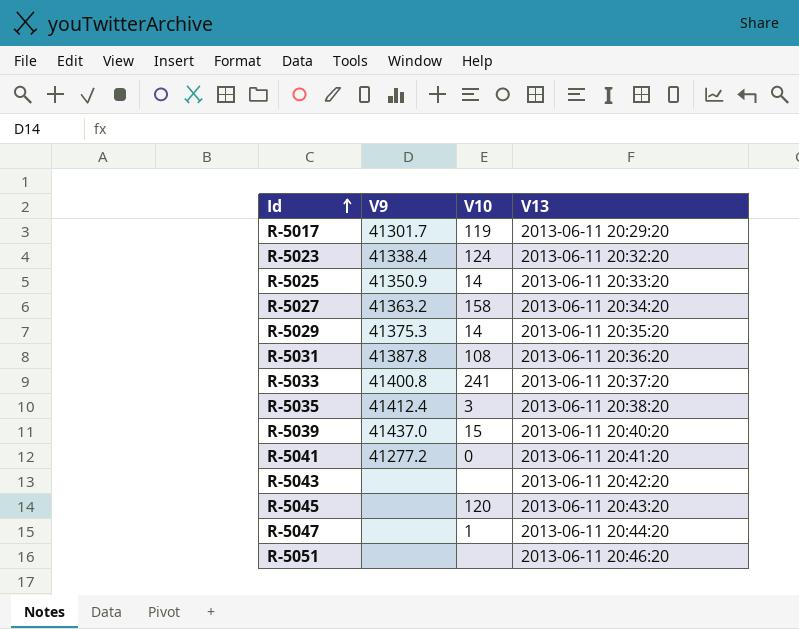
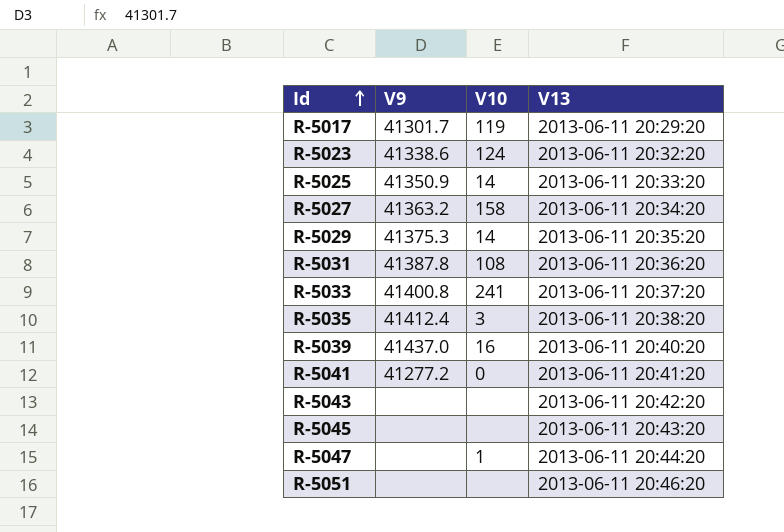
R-5023 | V9: 41338.4 -> 41338.6
R-5039 | V10: 15 -> 16
R-5045 | V10: 120 -> none

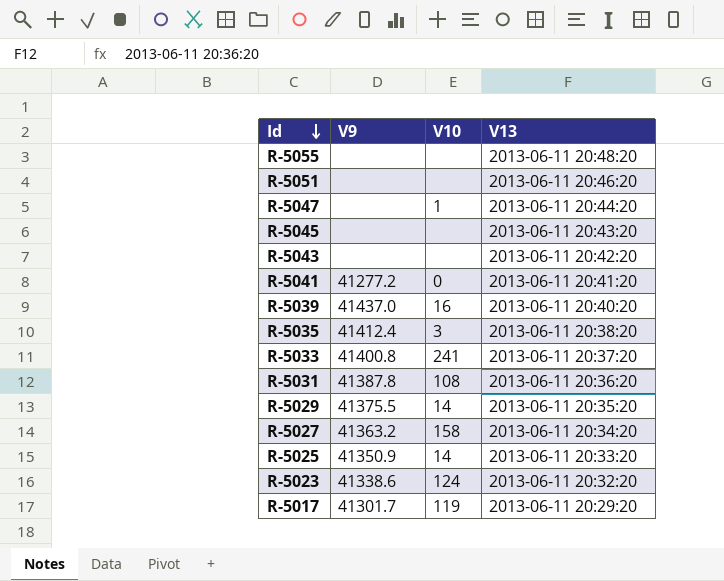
row order: Id ascending -> Id descending
row R-5055: none -> none | none | 2013-06-11 20:48:20
R-5029 | V9: 41375.3 -> 41375.5

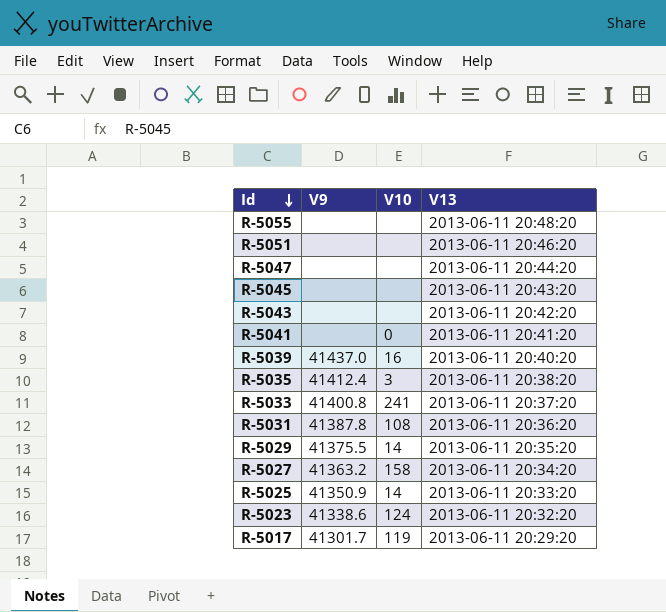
R-5047 | V10: 1 -> none
R-5041 | V9: 41277.2 -> none

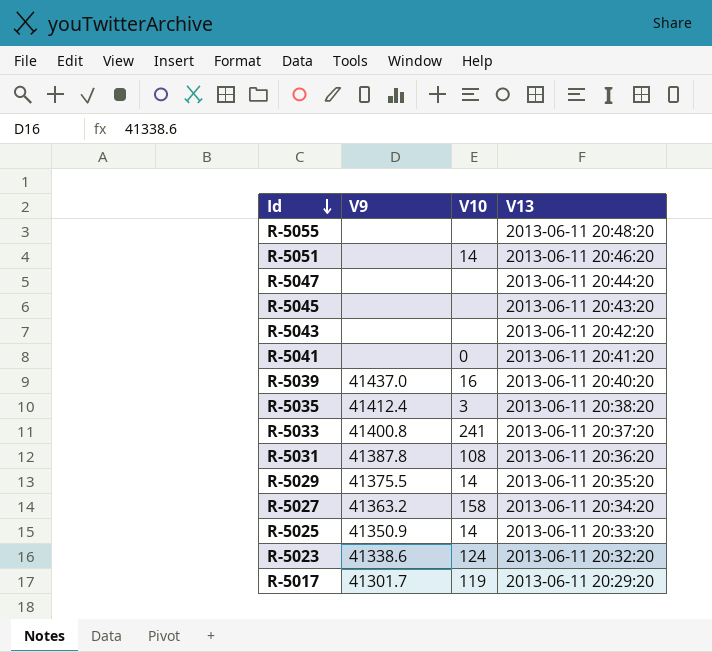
R-5051 | V10: none -> 14

